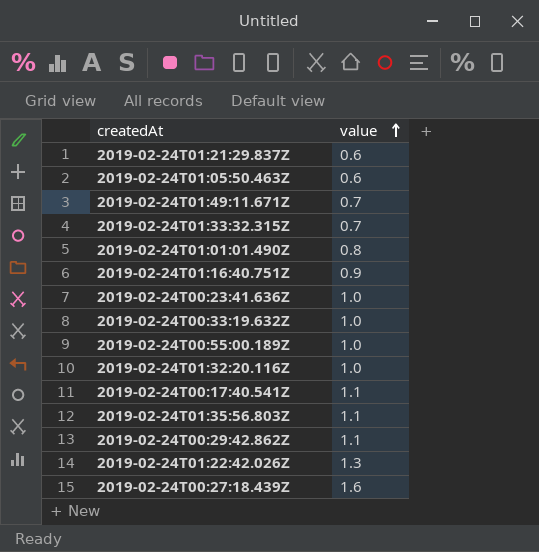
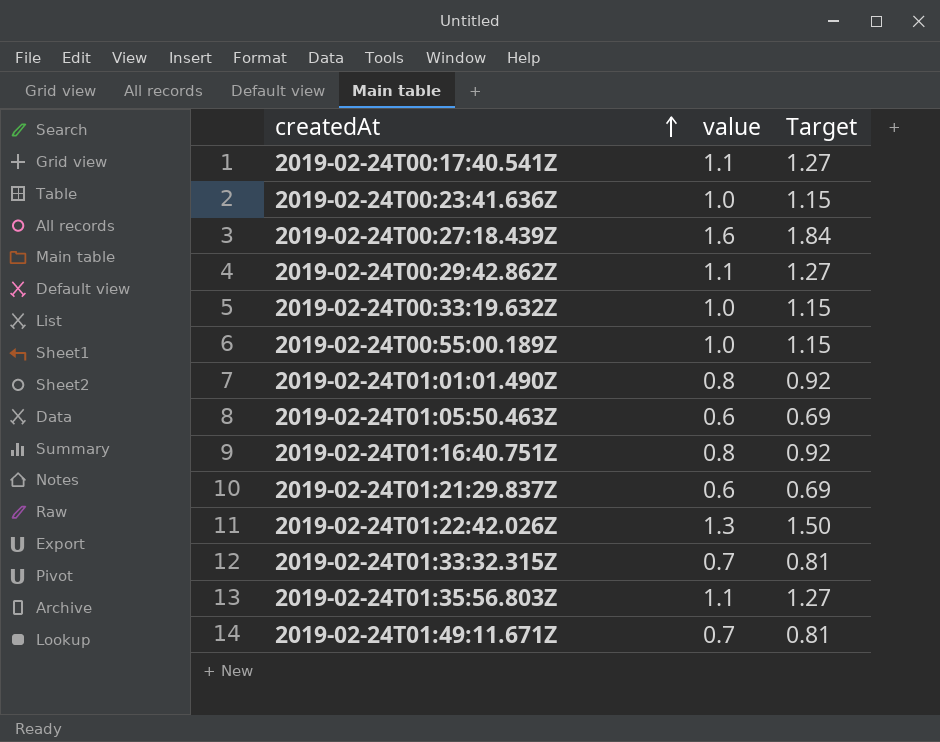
row order: value ascending -> createdAt ascending
column Target | formula: none -> [value] * 1.15
row 2019-02-24T01:32:20.116Z: 1.0 -> none
2019-02-24T01:16:40.751Z | value: 0.9 -> 0.8

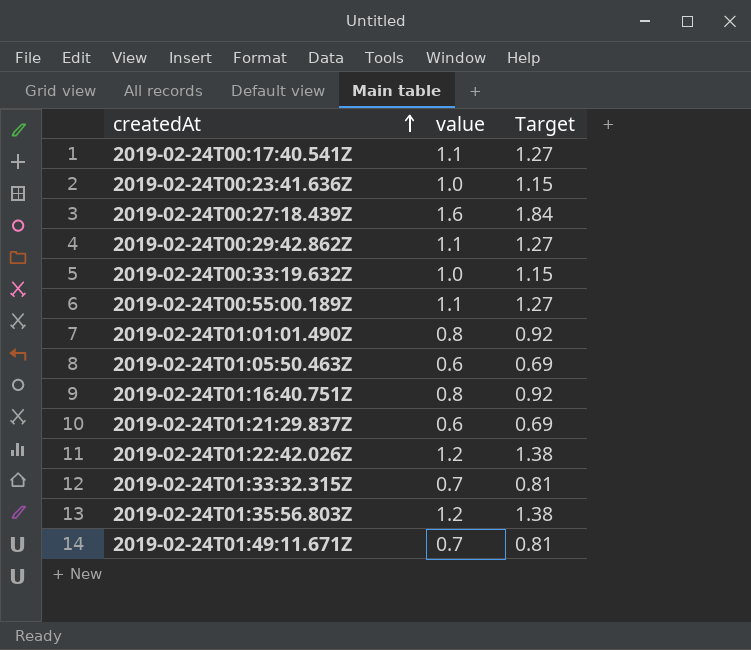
2019-02-24T00:55:00.189Z | value: 1.0 -> 1.1
2019-02-24T00:55:00.189Z | Target: 1.15 -> 1.27
2019-02-24T01:22:42.026Z | value: 1.3 -> 1.2
2019-02-24T01:22:42.026Z | Target: 1.50 -> 1.38
2019-02-24T01:35:56.803Z | value: 1.1 -> 1.2
2019-02-24T01:35:56.803Z | Target: 1.27 -> 1.38

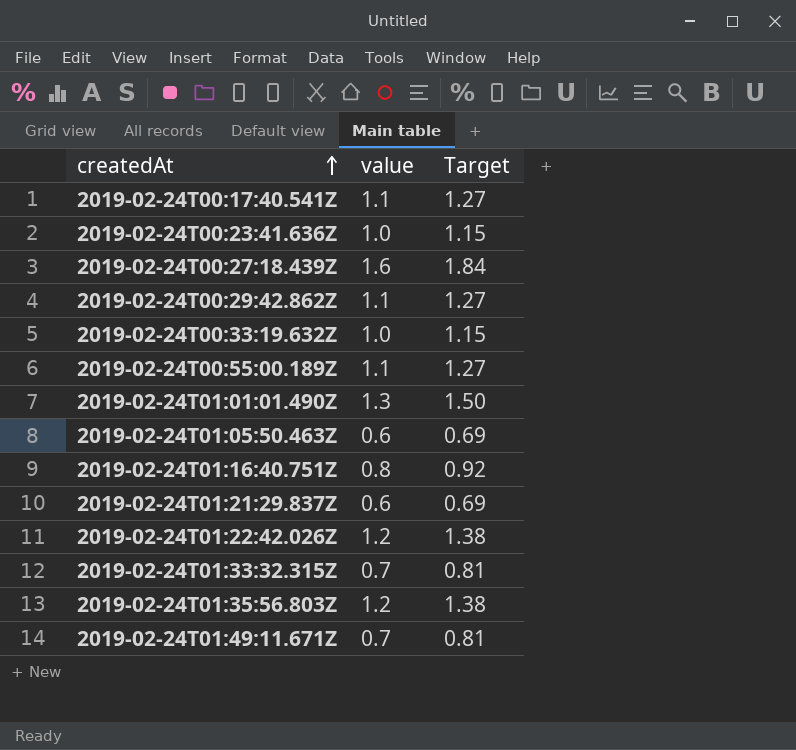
2019-02-24T01:01:01.490Z | value: 0.8 -> 1.3
2019-02-24T01:01:01.490Z | Target: 0.92 -> 1.50

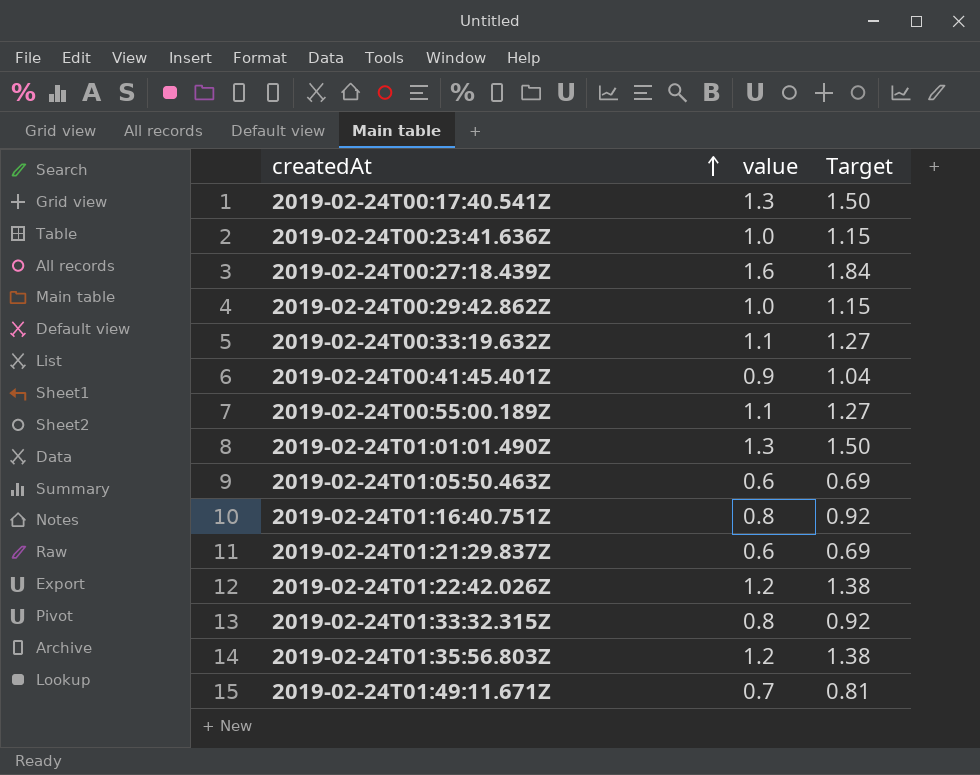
2019-02-24T00:17:40.541Z | value: 1.1 -> 1.3
2019-02-24T00:17:40.541Z | Target: 1.27 -> 1.50
2019-02-24T00:29:42.862Z | value: 1.1 -> 1.0
2019-02-24T00:29:42.862Z | Target: 1.27 -> 1.15
2019-02-24T00:33:19.632Z | value: 1.0 -> 1.1
2019-02-24T00:33:19.632Z | Target: 1.15 -> 1.27
row 2019-02-24T00:41:45.401Z: none -> 0.9 | 1.04
2019-02-24T01:33:32.315Z | value: 0.7 -> 0.8
2019-02-24T01:33:32.315Z | Target: 0.81 -> 0.92

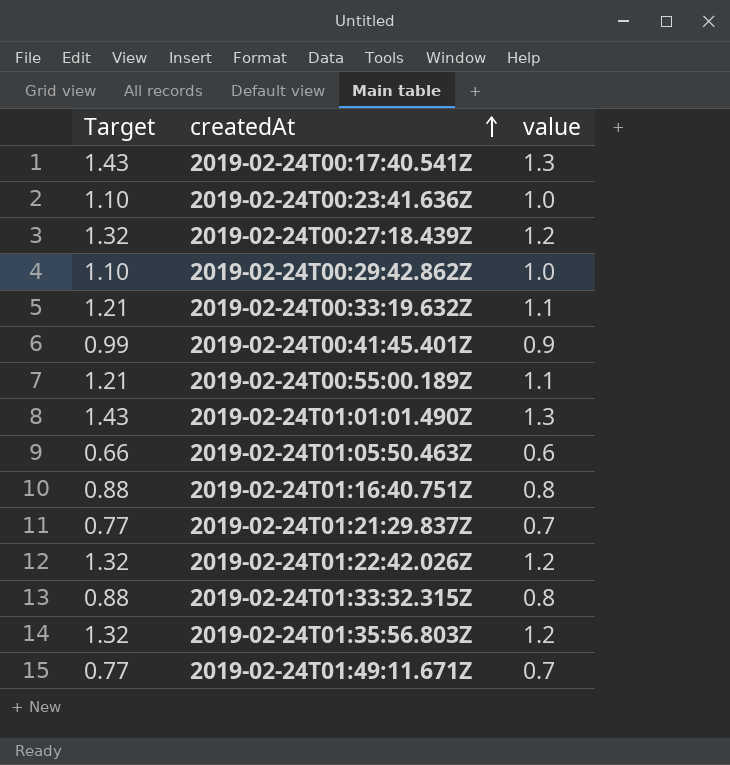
column Target | formula: [value] * 1.15 -> [value] * 1.1
column Target | position: 3 -> 1
2019-02-24T00:27:18.439Z | value: 1.6 -> 1.2
2019-02-24T01:21:29.837Z | value: 0.6 -> 0.7

